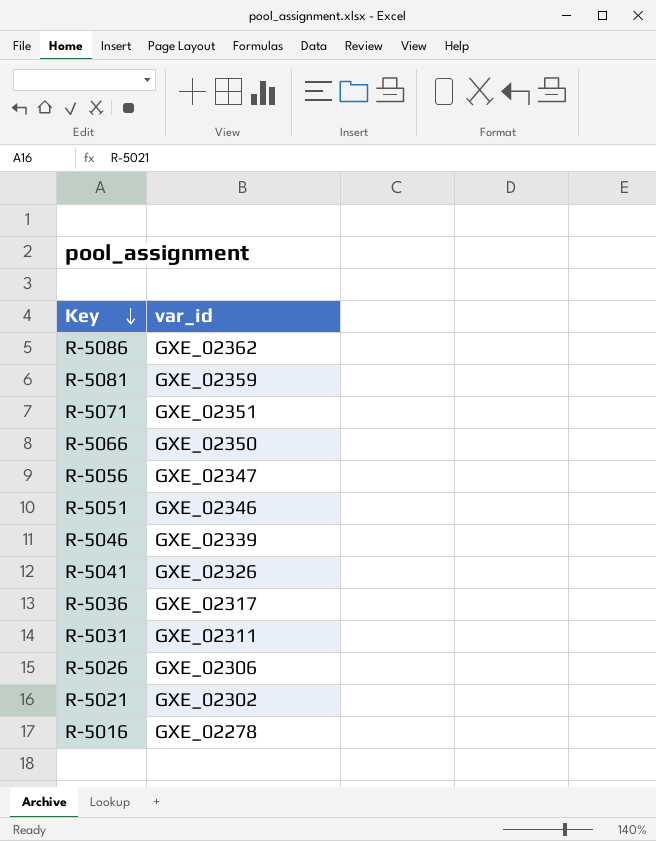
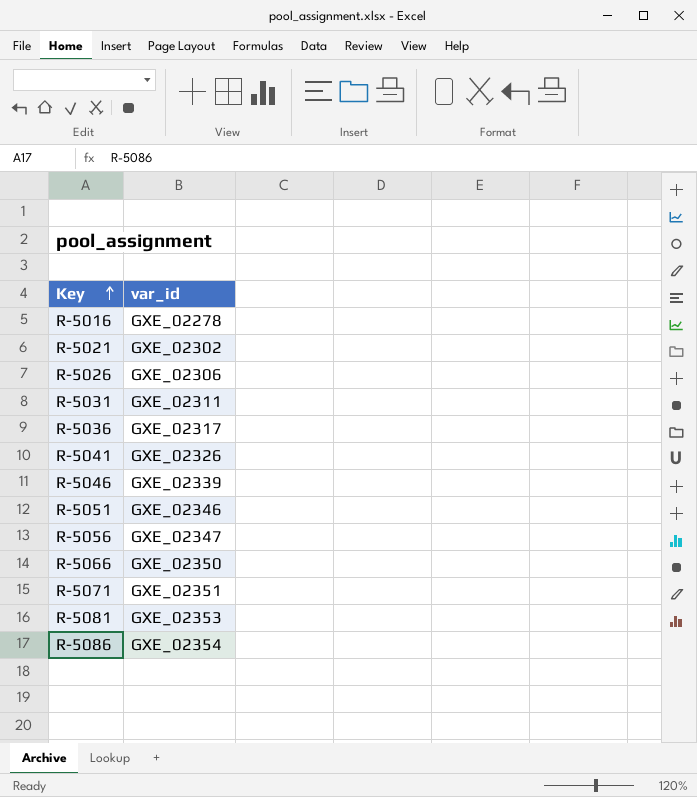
row order: Key descending -> Key ascending
R-5081 | var_id: GXE_02359 -> GXE_02353
R-5086 | var_id: GXE_02362 -> GXE_02354

